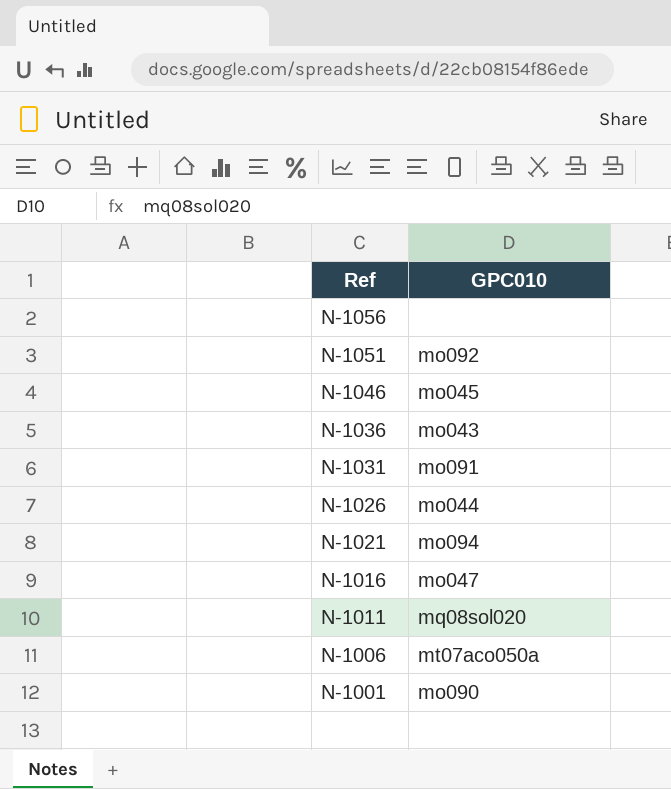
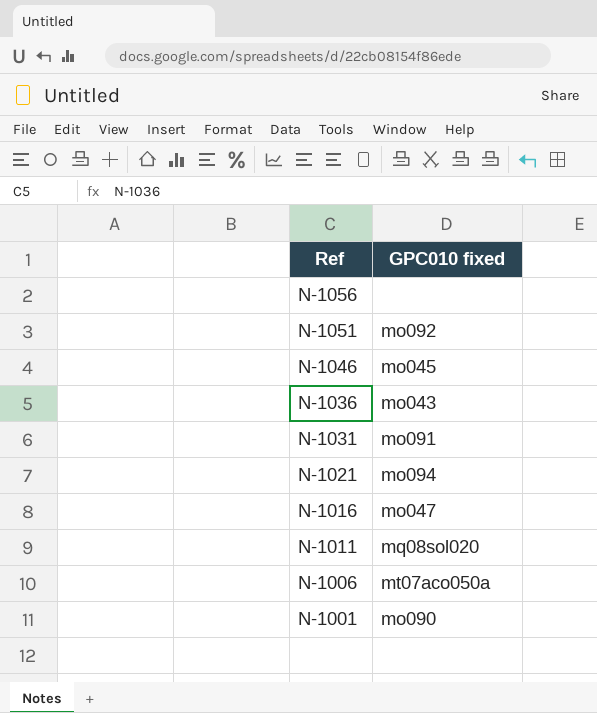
column name: GPC010 -> GPC010 fixed
row N-1026: mo044 -> none

